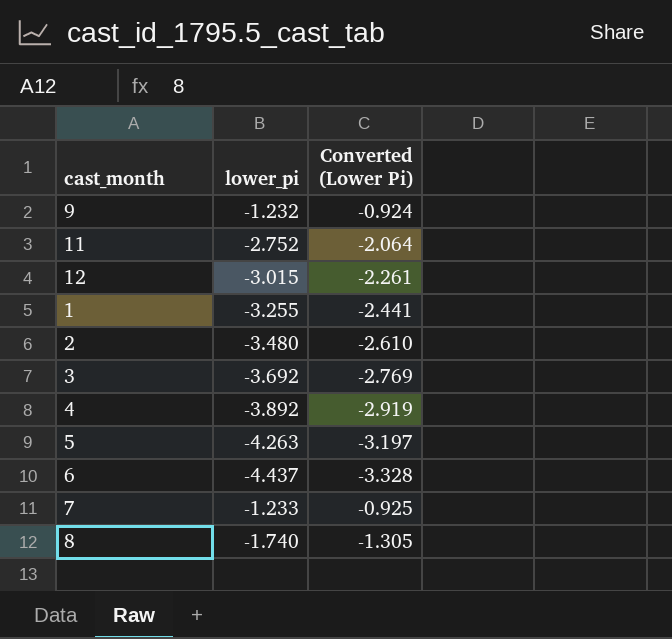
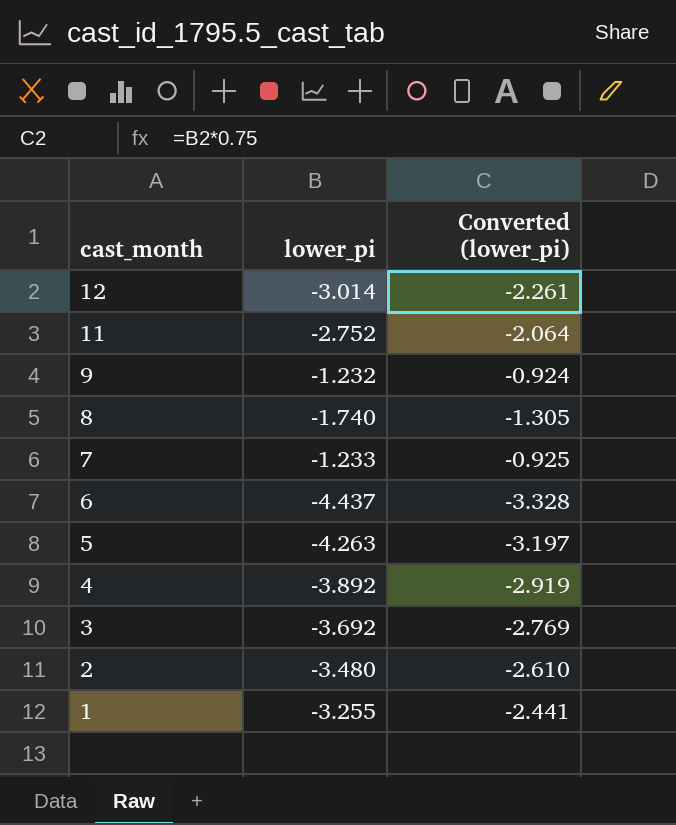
row order: none -> cast_month descending
column name: Converted (Lower Pi) -> Converted (lower_pi)
12 | lower_pi: -3.015 -> -3.014

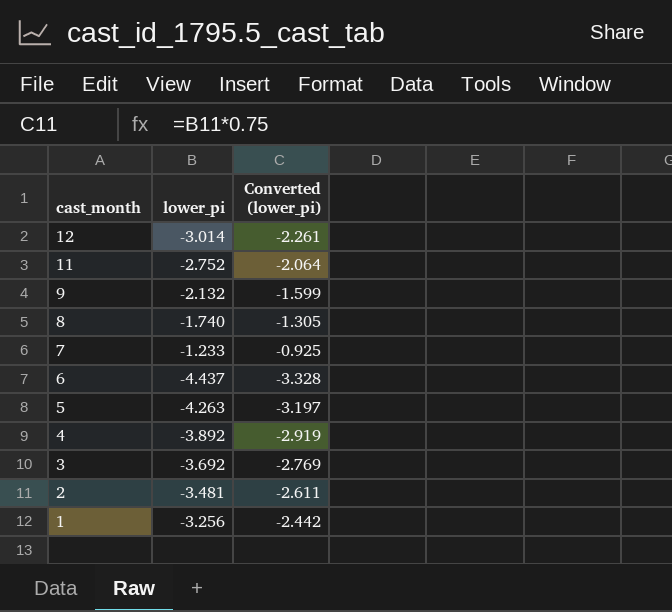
9 | lower_pi: -1.232 -> -2.132
9 | Converted (lower_pi): -0.924 -> -1.599
2 | lower_pi: -3.480 -> -3.481
2 | Converted (lower_pi): -2.610 -> -2.611
1 | lower_pi: -3.255 -> -3.256
1 | Converted (lower_pi): -2.441 -> -2.442

